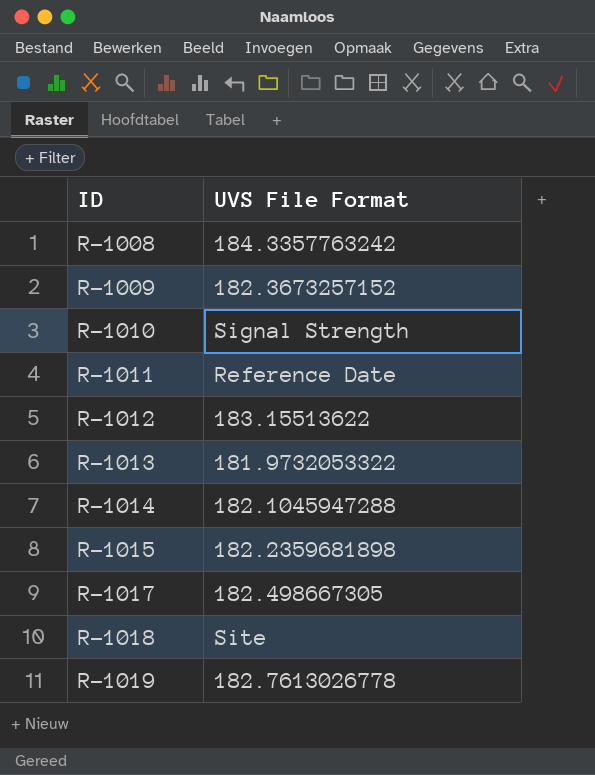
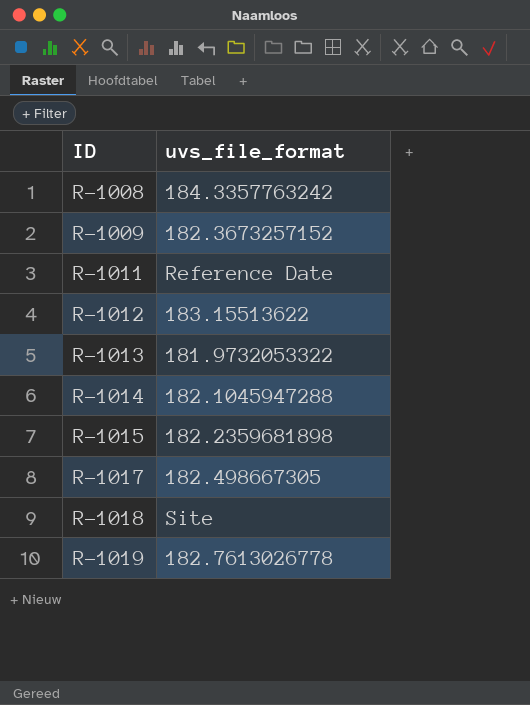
column name: UVS File Format -> uvs_file_format
row R-1010: Signal Strength -> none

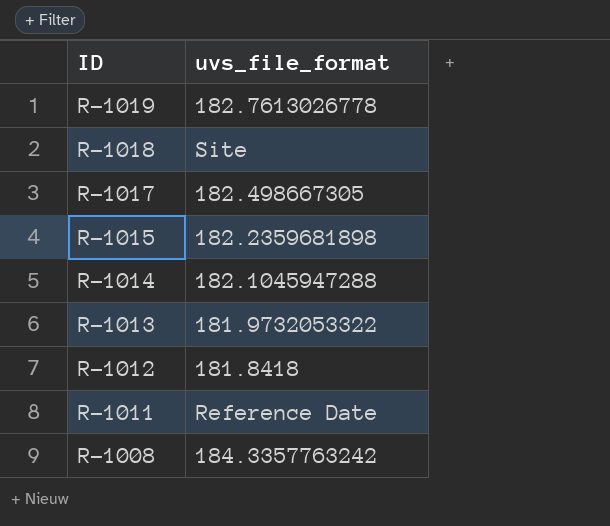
row order: ID ascending -> ID descending
row R-1009: 182.3673257152 -> none
R-1012 | uvs_file_format: 183.15513622 -> 181.8418

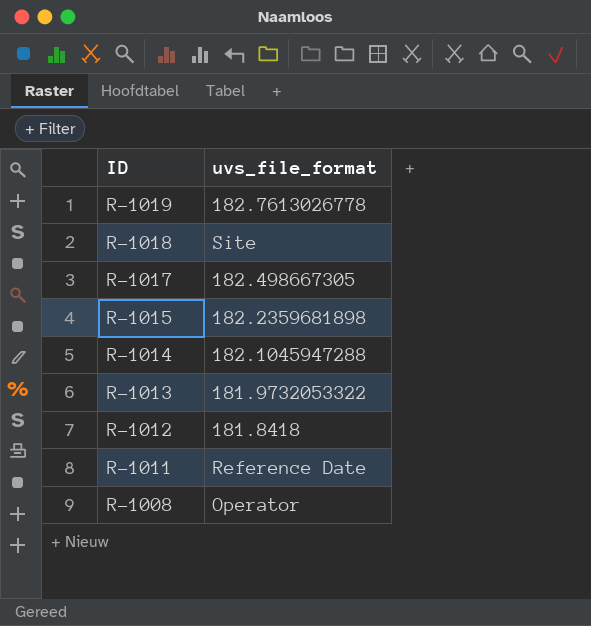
R-1008 | uvs_file_format: 184.3357763242 -> Operator

